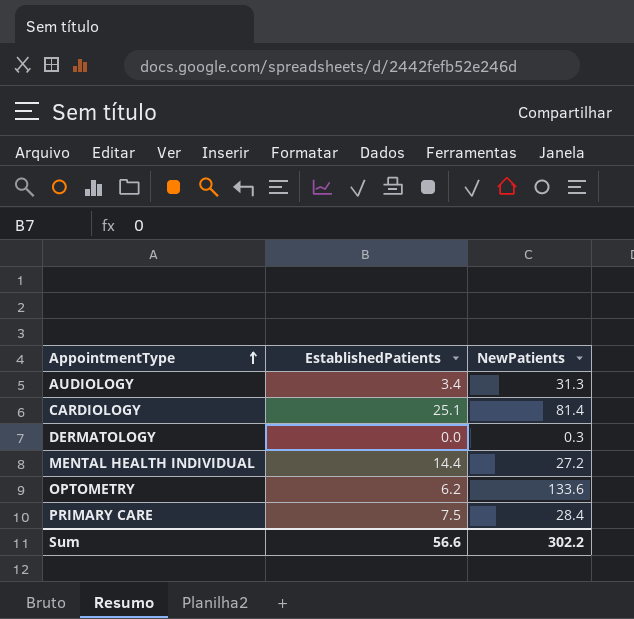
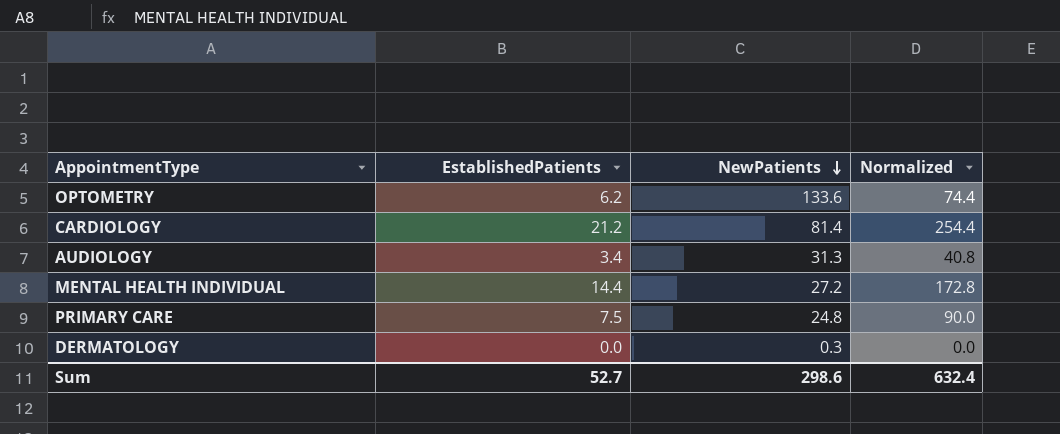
row order: AppointmentType ascending -> NewPatients descending
column Normalized | formula: none -> [EstablishedPatients] * 12
CARDIOLOGY | EstablishedPatients: 25.1 -> 21.2
PRIMARY CARE | NewPatients: 28.4 -> 24.8
Sum | EstablishedPatients: 56.6 -> 52.7
Sum | NewPatients: 302.2 -> 298.6

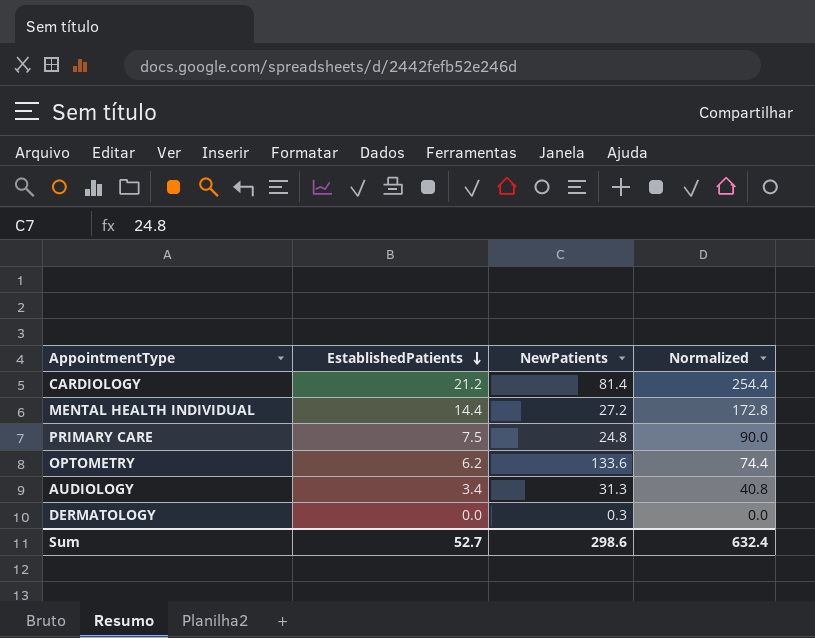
row order: NewPatients descending -> EstablishedPatients descending

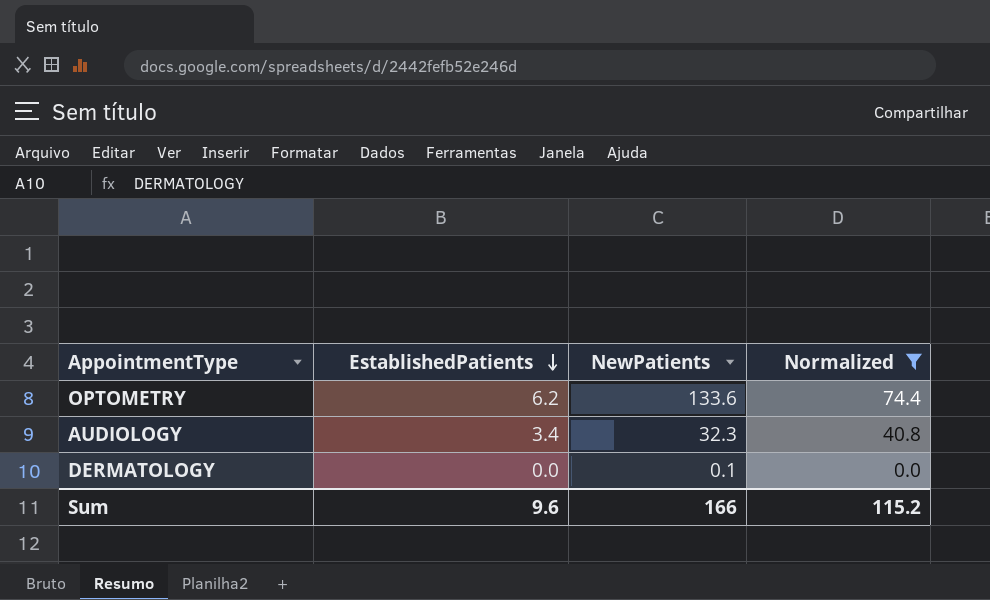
filter: none -> Normalized <= 74.4
AUDIOLOGY | NewPatients: 31.3 -> 32.3
DERMATOLOGY | NewPatients: 0.3 -> 0.1
Sum | EstablishedPatients: 52.7 -> 9.6
Sum | NewPatients: 298.6 -> 166
Sum | Normalized: 632.4 -> 115.2

